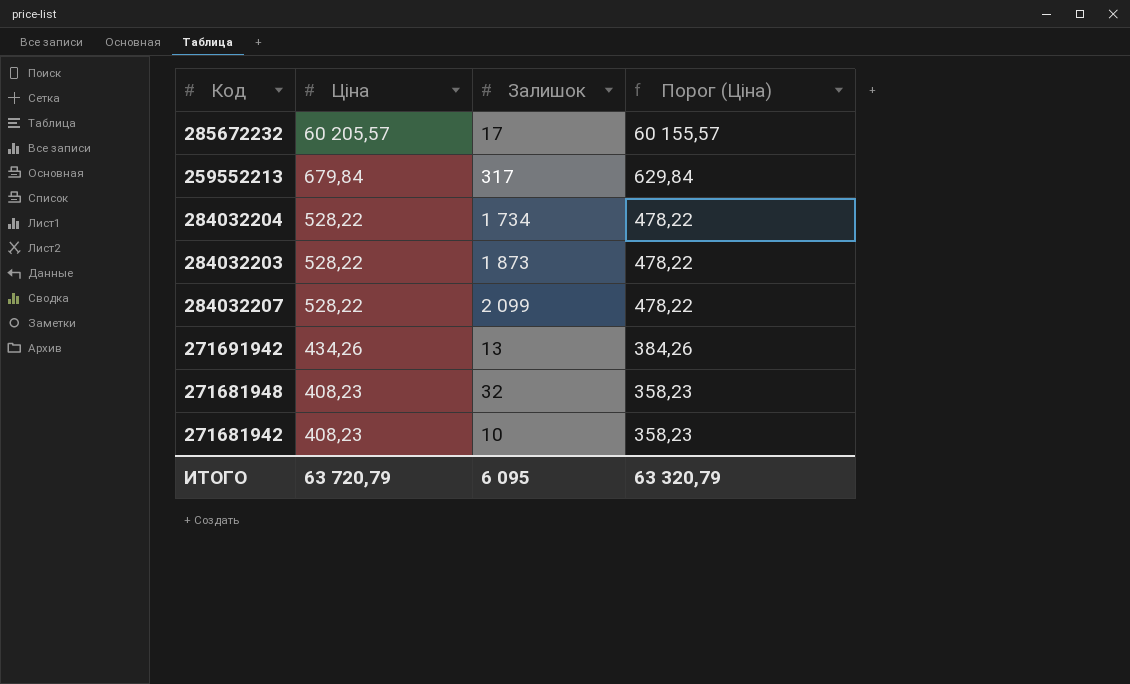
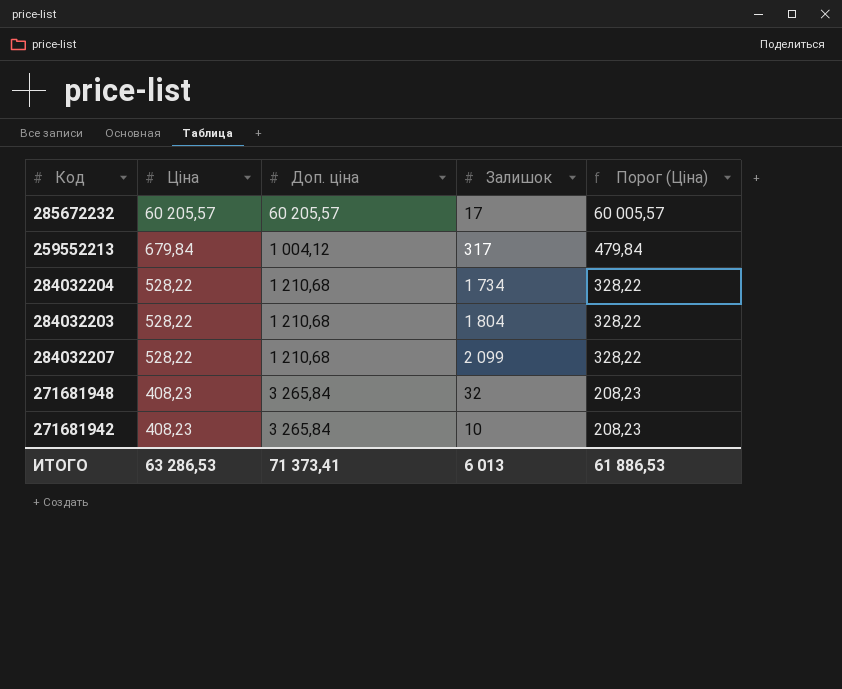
column Доп. ціна | position: none -> 3
column Порог (Ціна) | formula: [Ціна] - 50 -> [Ціна] - 200
row 271691942: 434,26 | 13 | 384,26 -> none
284032203 | Залишок: 1 873 -> 1 804
ИТОГО | Ціна: 63 720,79 -> 63 286,53
ИТОГО | Залишок: 6 095 -> 6 013
ИТОГО | Порог (Ціна): 63 320,79 -> 61 886,53

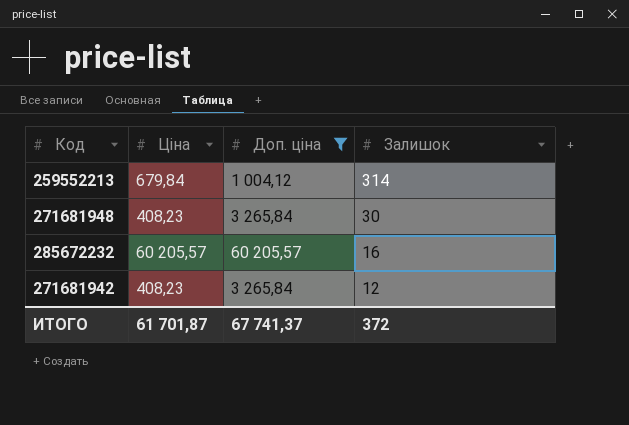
filter: none -> Доп. ціна != 1 210,68
row order: Ціна descending -> Залишок descending
column Порог (Ціна) | formula: [Ціна] - 200 -> none
259552213 | Залишок: 317 -> 314
271681948 | Залишок: 32 -> 30
285672232 | Залишок: 17 -> 16
271681942 | Залишок: 10 -> 12
ИТОГО | Ціна: 63 286,53 -> 61 701,87
ИТОГО | Доп. ціна: 71 373,41 -> 67 741,37
ИТОГО | Залишок: 6 013 -> 372

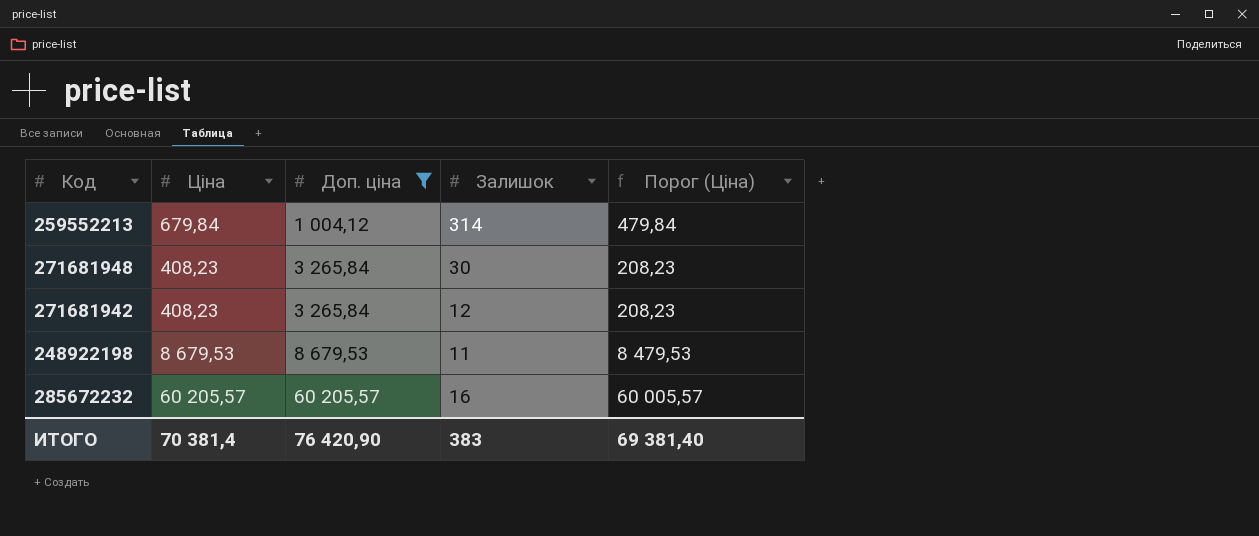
row order: Залишок descending -> Доп. ціна ascending
column Порог (Ціна) | formula: none -> [Ціна] - 200
row 248922198: none -> 8 679,53 | 8 679,53 | 11 | 8 479,53
ИТОГО | Ціна: 61 701,87 -> 70 381,4
ИТОГО | Доп. ціна: 67 741,37 -> 76 420,90
ИТОГО | Залишок: 372 -> 383

